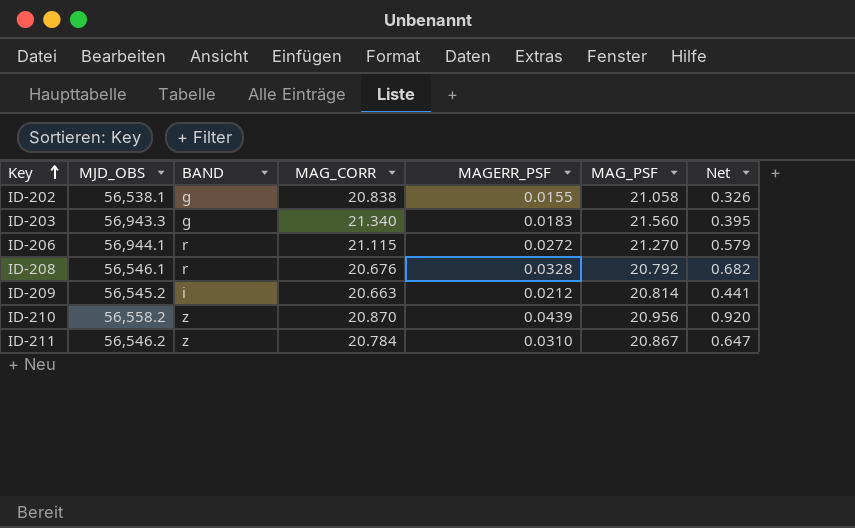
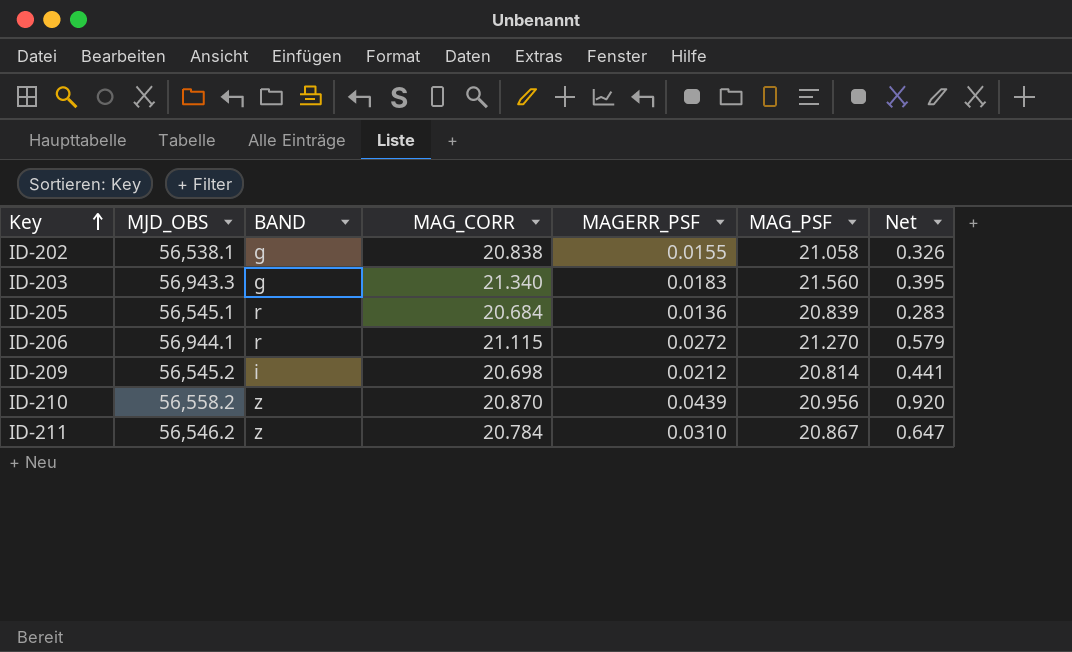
row ID-208: 56,546.1 | r | 20.676 | 0.0328 | 20.792 | 0.682 -> none
row ID-205: none -> 56,545.1 | r | 20.684 | 0.0136 | 20.839 | 0.283
ID-209 | MAG_CORR: 20.663 -> 20.698

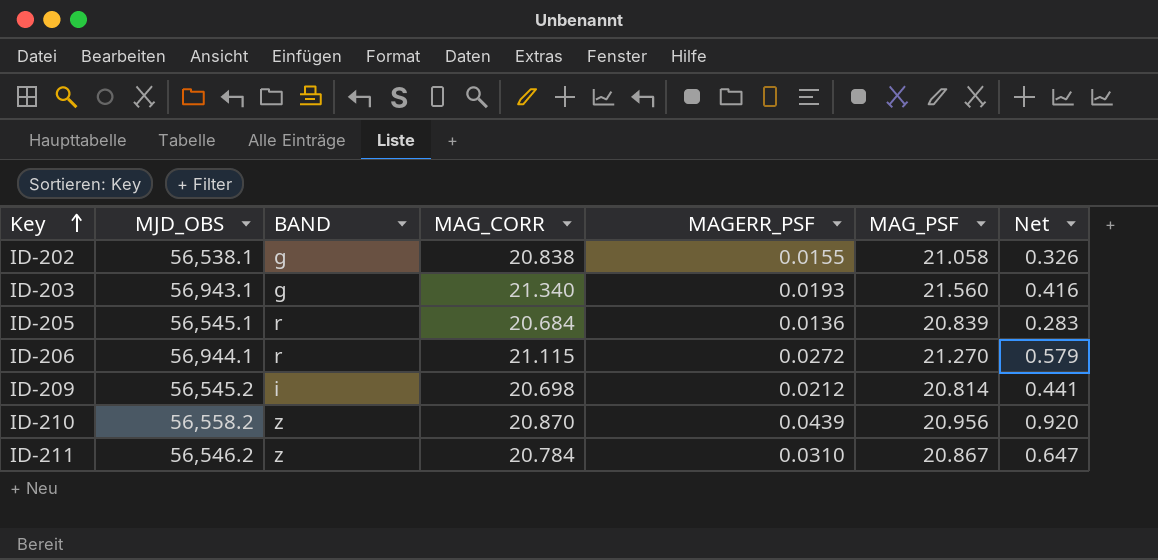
ID-203 | MJD_OBS: 56,943.3 -> 56,943.1
ID-203 | MAGERR_PSF: 0.0183 -> 0.0193
ID-203 | Net: 0.395 -> 0.416

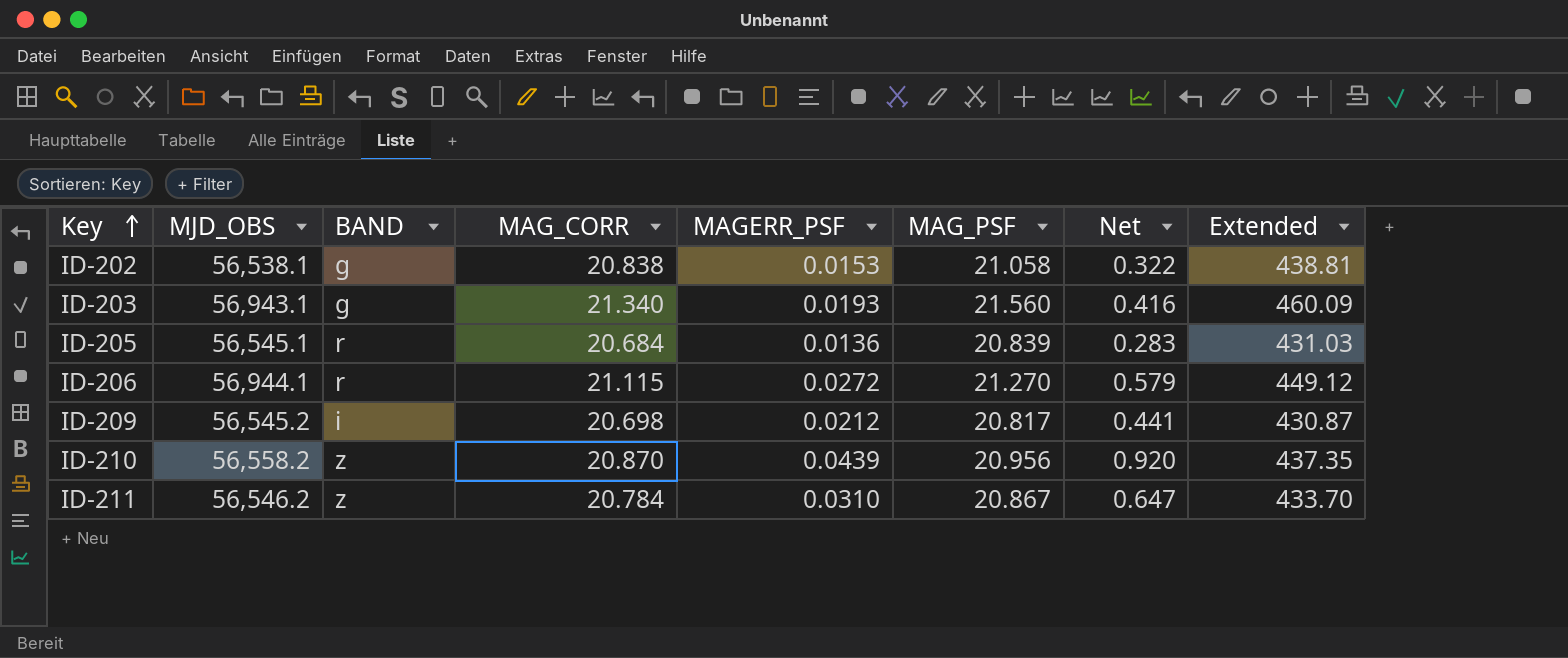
column Extended | formula: none -> [MAG_CORR] * [MAG_PSF]
ID-202 | MAGERR_PSF: 0.0155 -> 0.0153
ID-202 | Net: 0.326 -> 0.322
ID-209 | MAG_PSF: 20.814 -> 20.817

